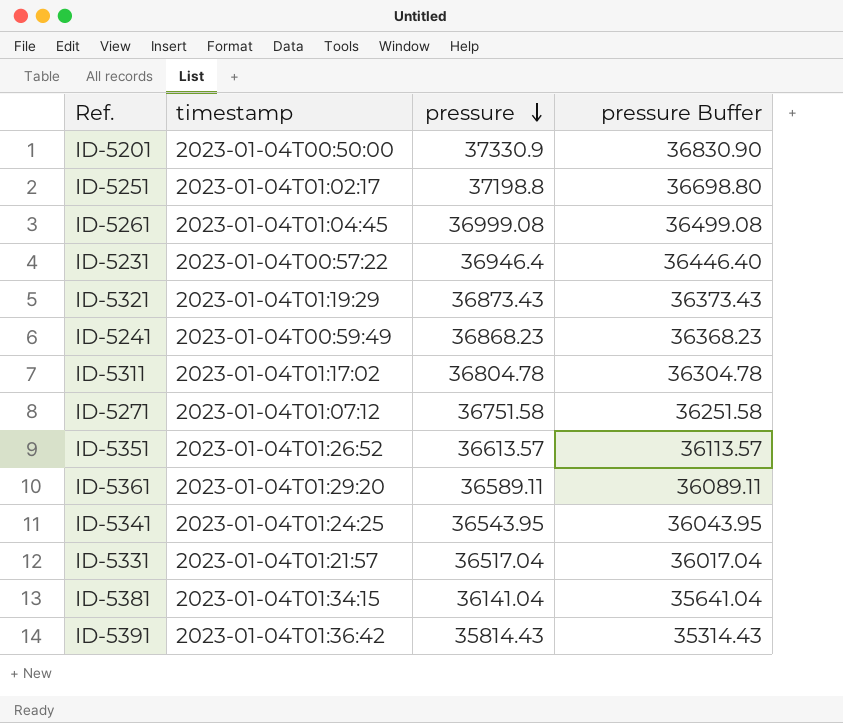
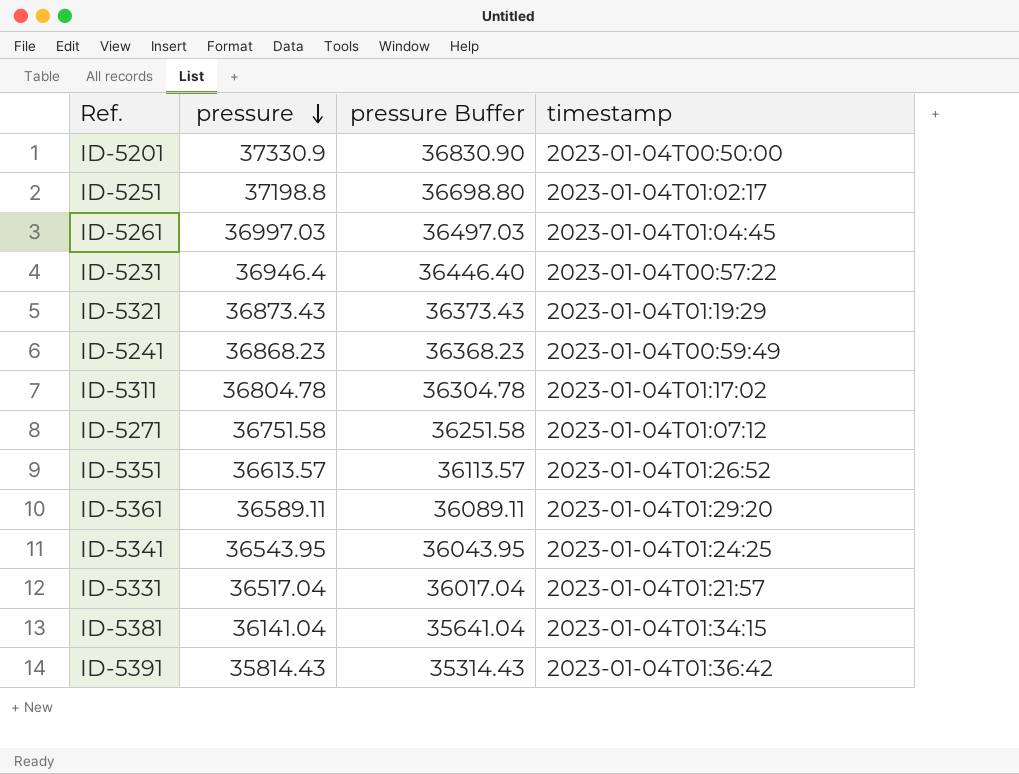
column timestamp | position: 2 -> 4
ID-5261 | pressure: 36999.08 -> 36997.03
ID-5261 | pressure Buffer: 36499.08 -> 36497.03

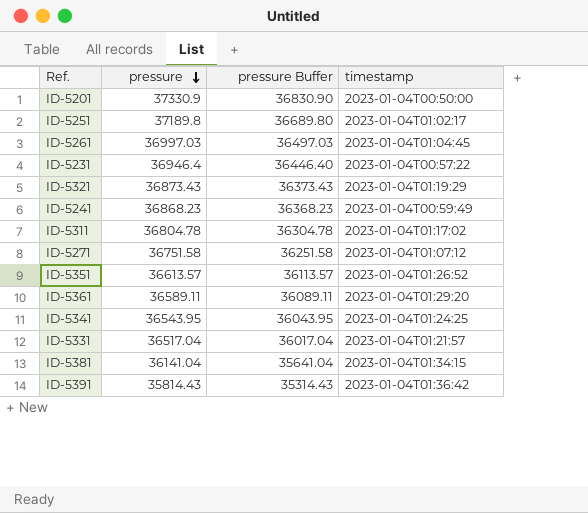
ID-5251 | pressure: 37198.8 -> 37189.8
ID-5251 | pressure Buffer: 36698.80 -> 36689.80

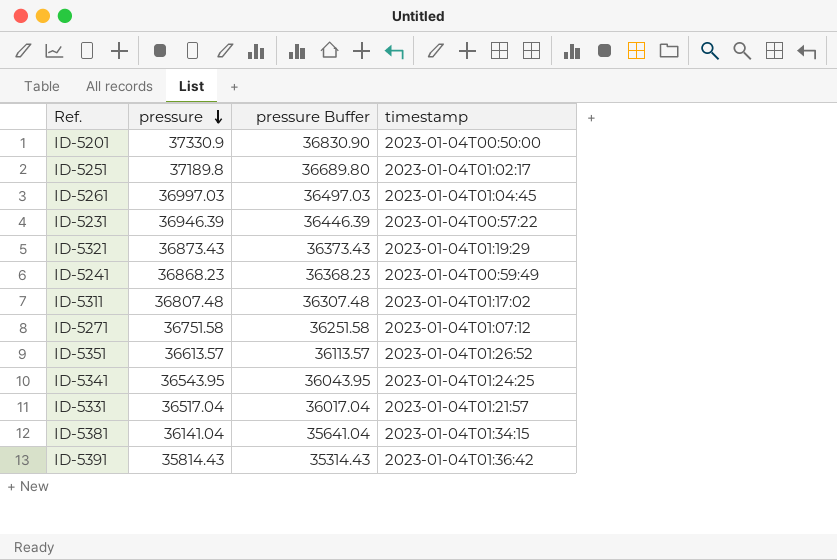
row ID-5361: 36589.11 | 36089.11 | 2023-01-04T01:29:20 -> none
ID-5231 | pressure: 36946.4 -> 36946.39
ID-5231 | pressure Buffer: 36446.40 -> 36446.39
ID-5311 | pressure: 36804.78 -> 36807.48
ID-5311 | pressure Buffer: 36304.78 -> 36307.48

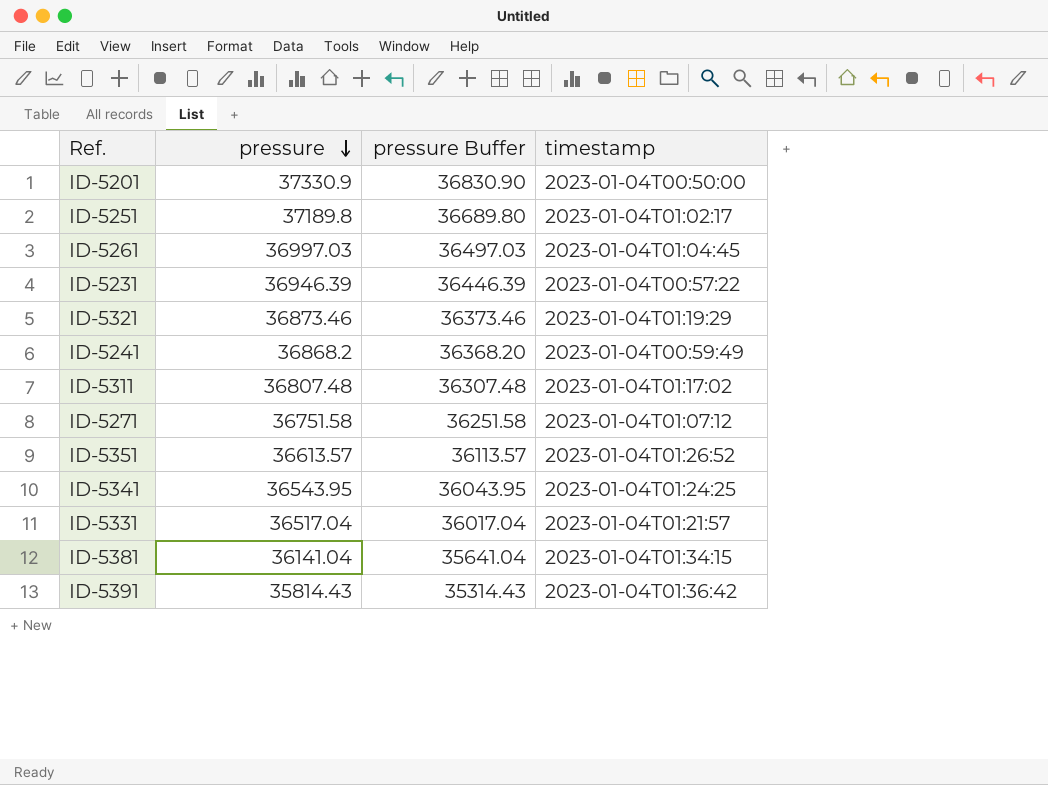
ID-5321 | pressure: 36873.43 -> 36873.46
ID-5321 | pressure Buffer: 36373.43 -> 36373.46
ID-5241 | pressure: 36868.23 -> 36868.2
ID-5241 | pressure Buffer: 36368.23 -> 36368.20

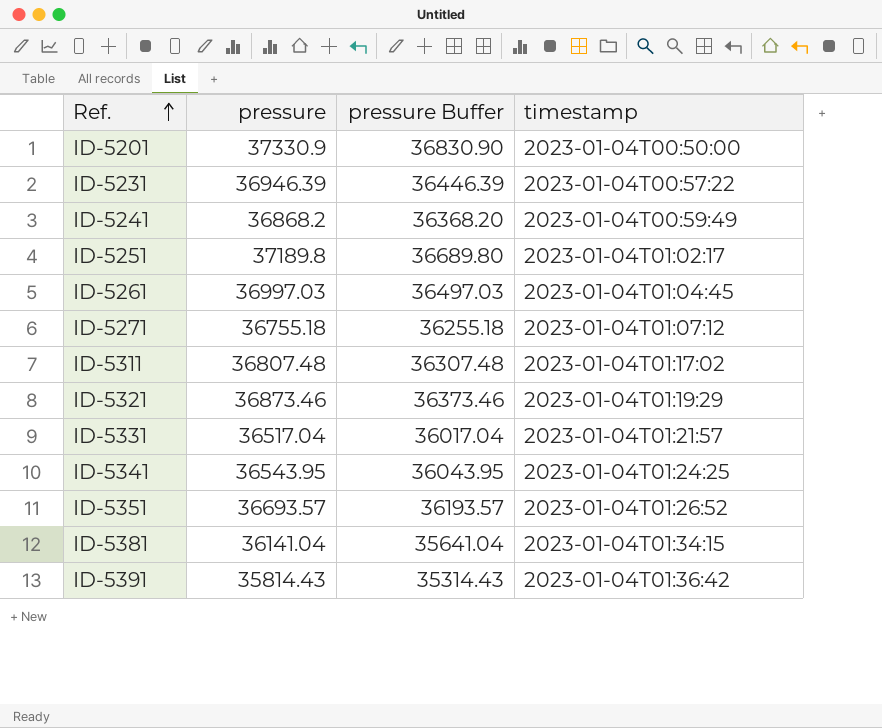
row order: pressure descending -> Ref. ascending
ID-5271 | pressure: 36751.58 -> 36755.18
ID-5271 | pressure Buffer: 36251.58 -> 36255.18
ID-5351 | pressure: 36613.57 -> 36693.57
ID-5351 | pressure Buffer: 36113.57 -> 36193.57

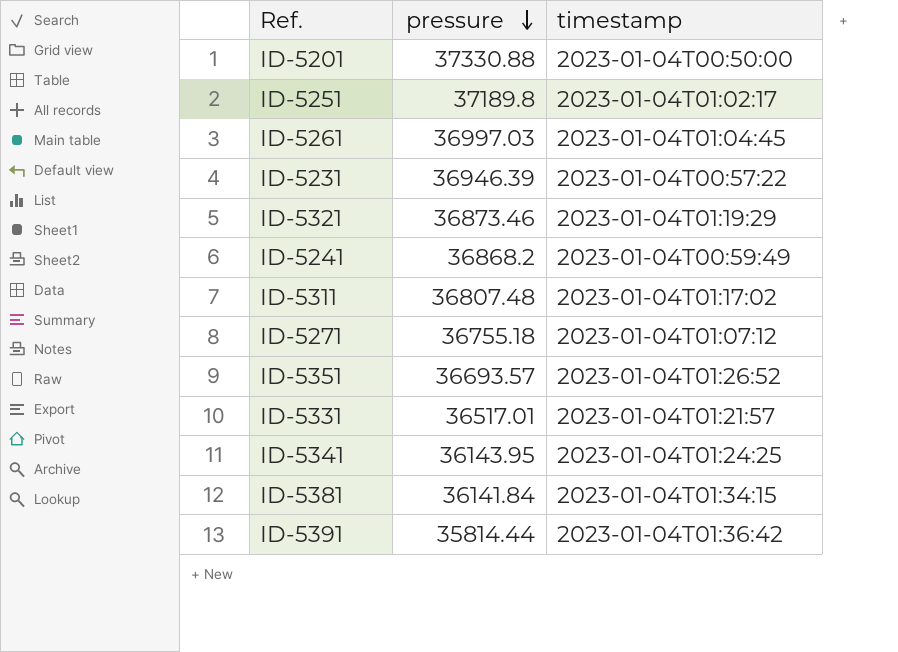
row order: Ref. ascending -> pressure descending
column pressure Buffer | formula: [pressure] - 500 -> none
ID-5201 | pressure: 37330.9 -> 37330.88
ID-5331 | pressure: 36517.04 -> 36517.01
ID-5341 | pressure: 36543.95 -> 36143.95
ID-5381 | pressure: 36141.04 -> 36141.84
ID-5391 | pressure: 35814.43 -> 35814.44

